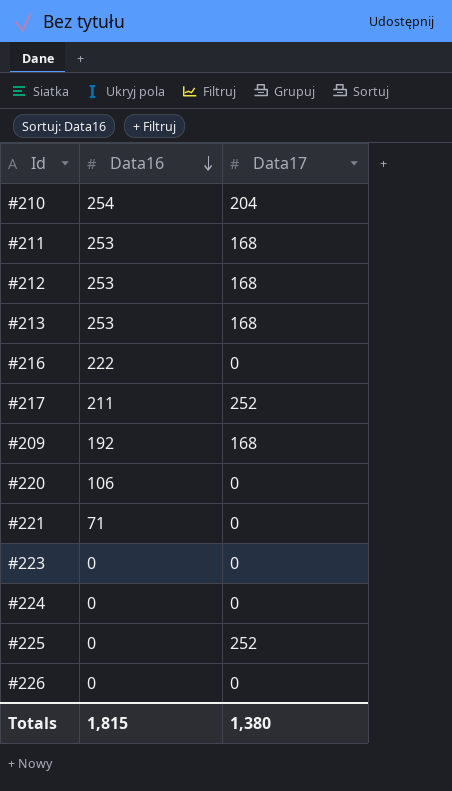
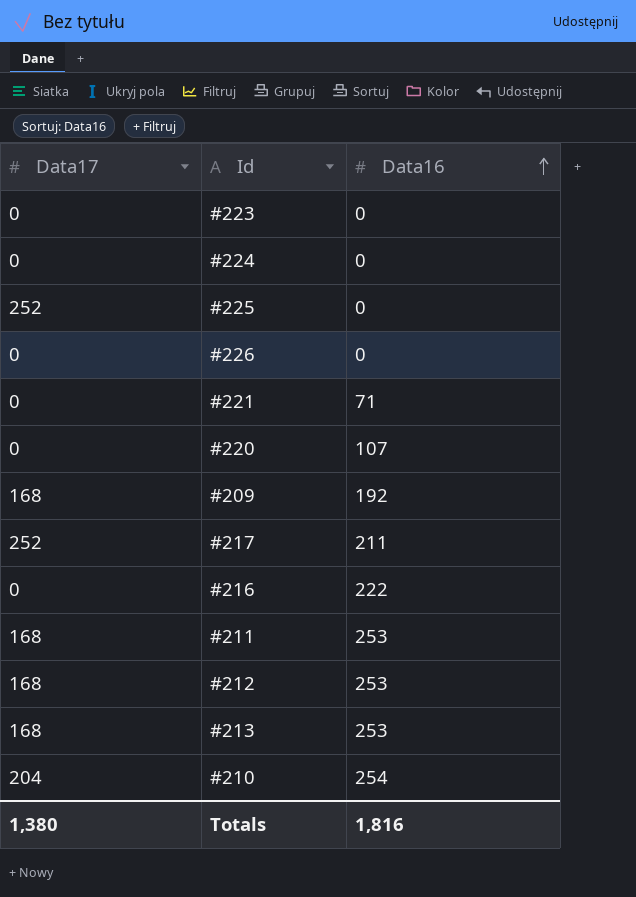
row order: Data16 descending -> Data16 ascending
column Data17 | position: 3 -> 1
#220 | Data16: 106 -> 107
Totals | Data16: 1,815 -> 1,816

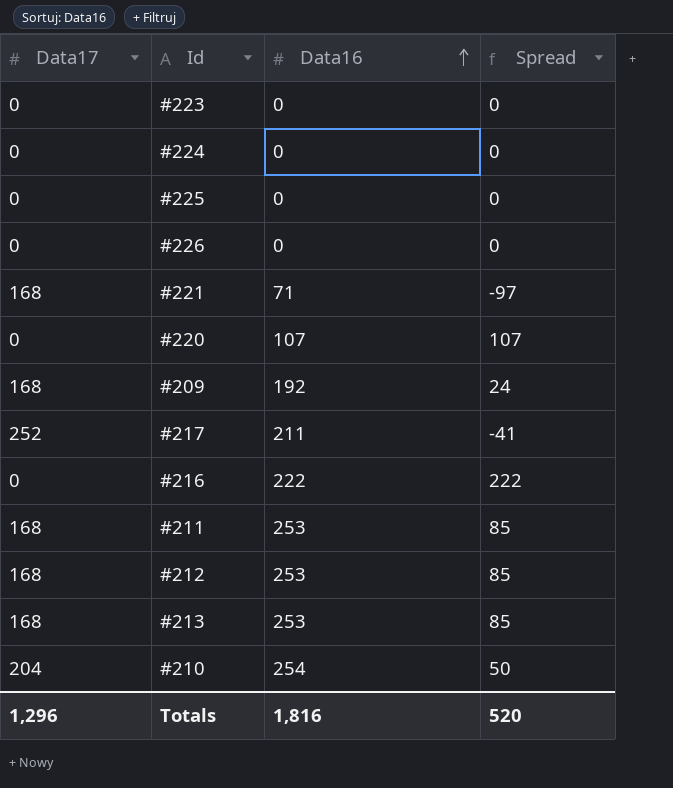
column Spread | formula: none -> [Data16] - [Data17]
#225 | Data17: 252 -> 0
#221 | Data17: 0 -> 168
Totals | Data17: 1,380 -> 1,296

